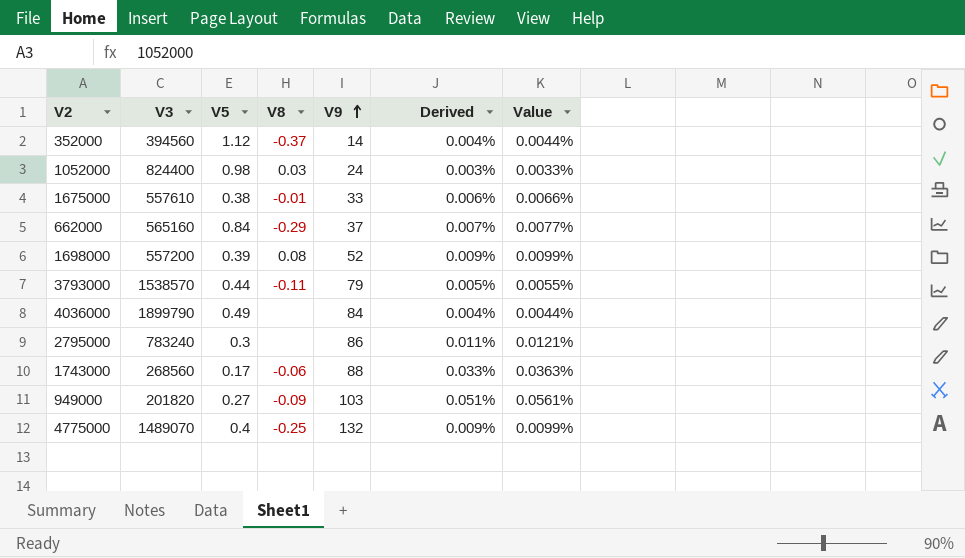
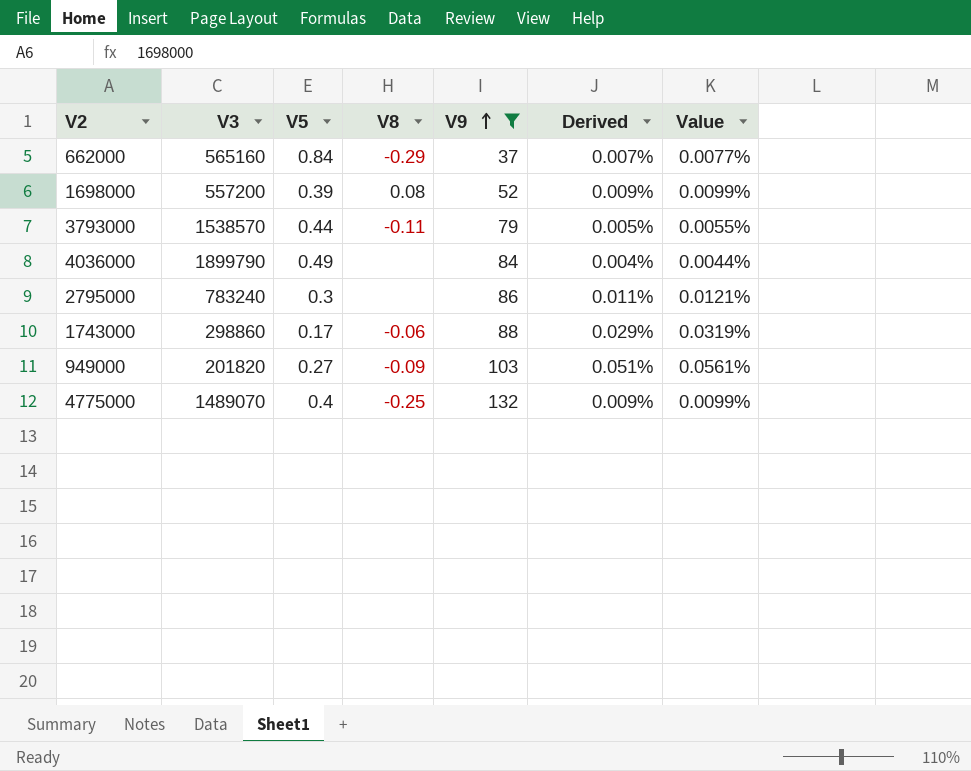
filter: none -> V9 >= 37
1743000 | V3: 268560 -> 298860
1743000 | Derived: 0.033% -> 0.029%
1743000 | Value: 0.0363% -> 0.0319%

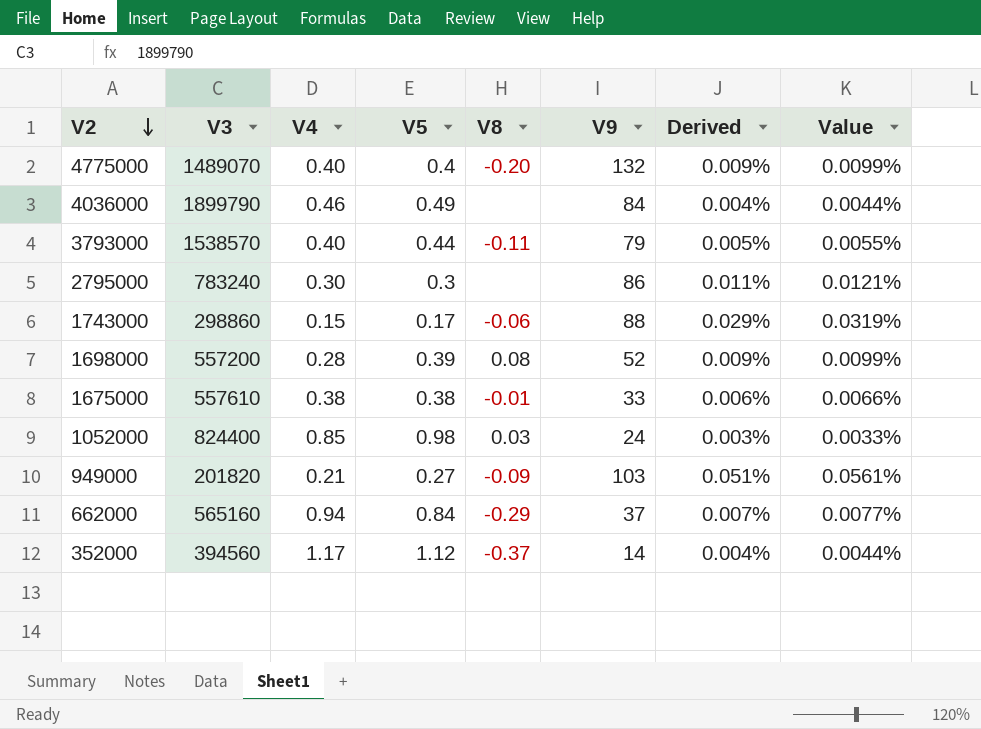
filter: V9 >= 37 -> none
row order: V9 ascending -> V2 descending
column V4 | position: none -> 3
4775000 | V8: -0.25 -> -0.20

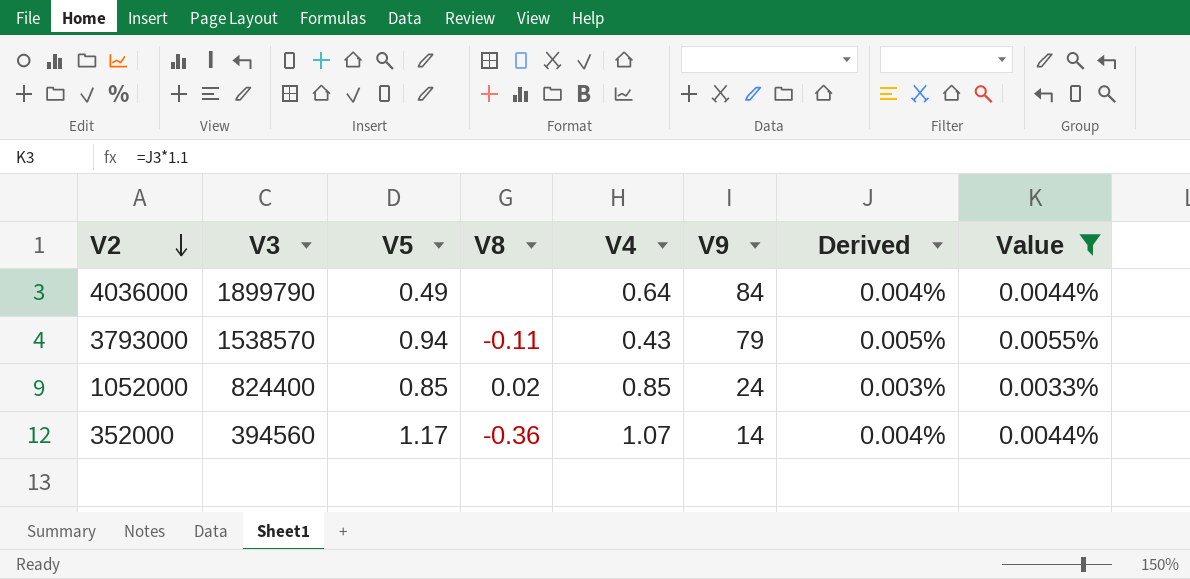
filter: none -> Value <= 0.0055%
column V4 | position: 3 -> 5
4036000 | V4: 0.46 -> 0.64
3793000 | V5: 0.44 -> 0.94
3793000 | V4: 0.40 -> 0.43
1052000 | V5: 0.98 -> 0.85
1052000 | V8: 0.03 -> 0.02
352000 | V5: 1.12 -> 1.17
352000 | V8: -0.37 -> -0.36
352000 | V4: 1.17 -> 1.07

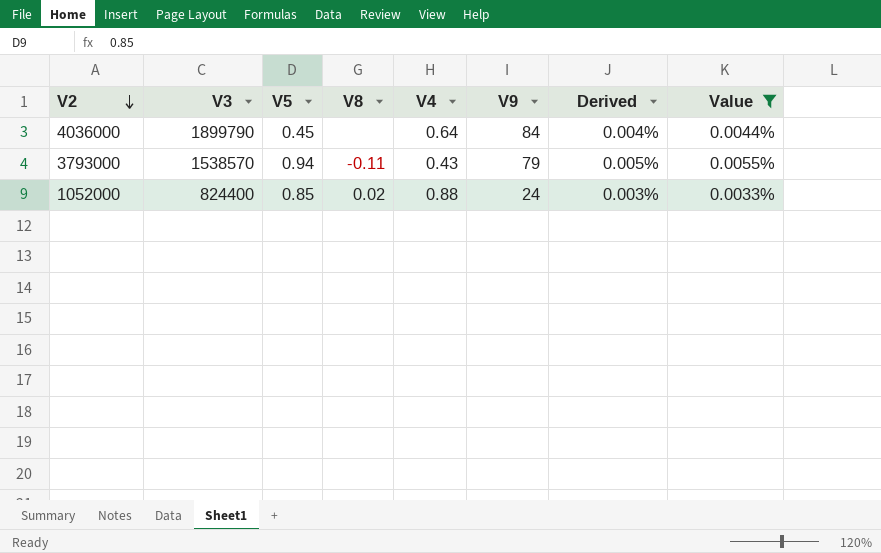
row 352000: 394560 | 1.17 | -0.36 | 1.07 | 14 | 0.004% | 0.0044% -> none
4036000 | V5: 0.49 -> 0.45
1052000 | V4: 0.85 -> 0.88

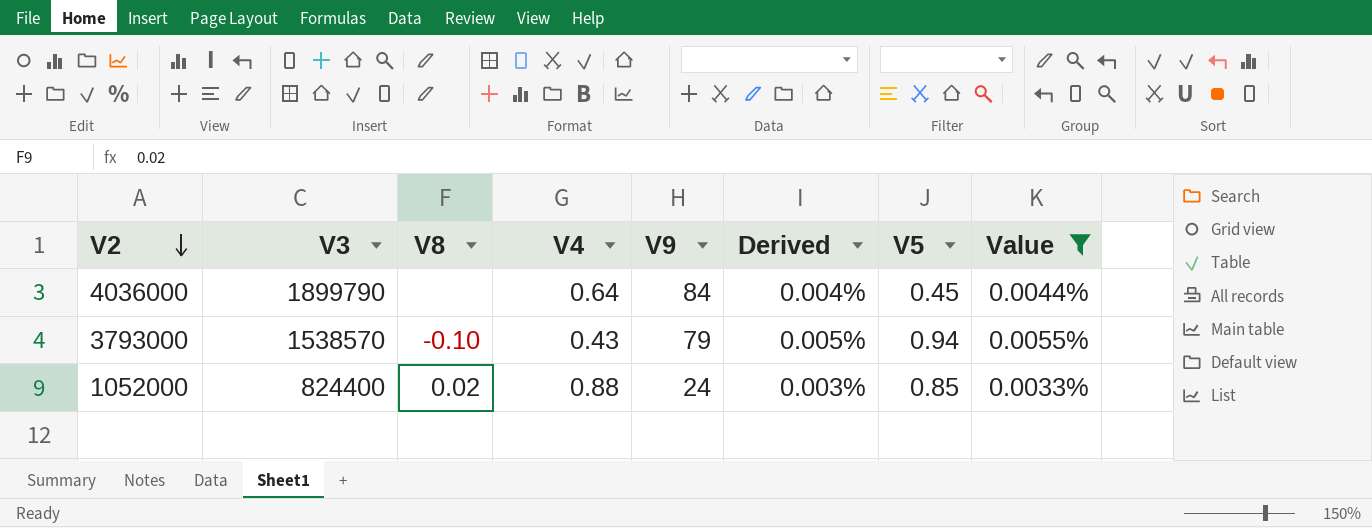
column V5 | position: 3 -> 7
3793000 | V8: -0.11 -> -0.10

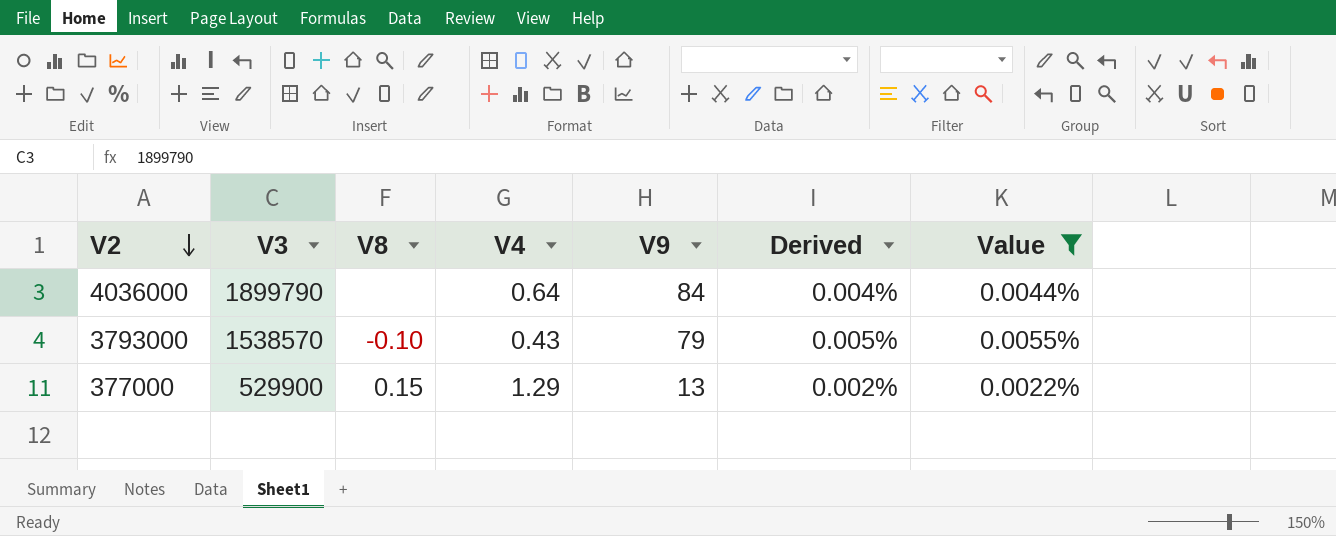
column V5 | position: 7 -> none
row 1052000: 824400 | 0.02 | 0.88 | 24 | 0.003% | 0.85 | 0.0033% -> none
row 377000: none -> 529900 | 0.15 | 1.29 | 13 | 0.002% | 0.0022%

